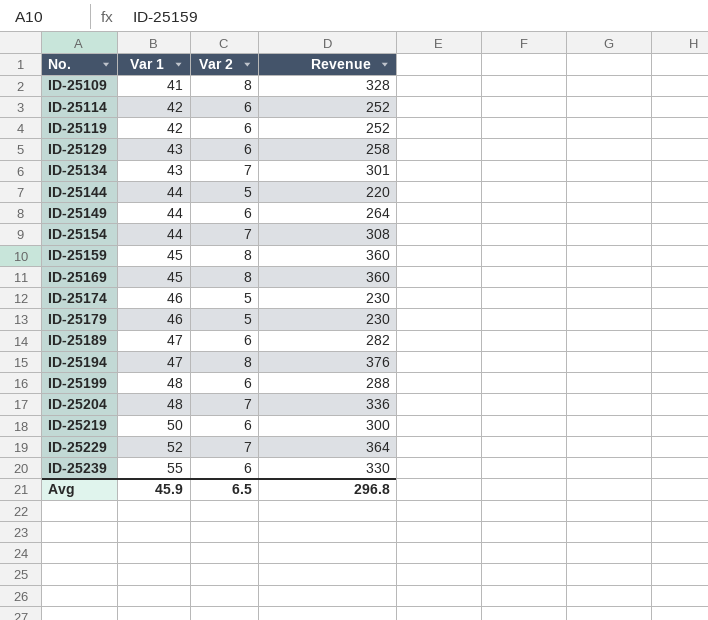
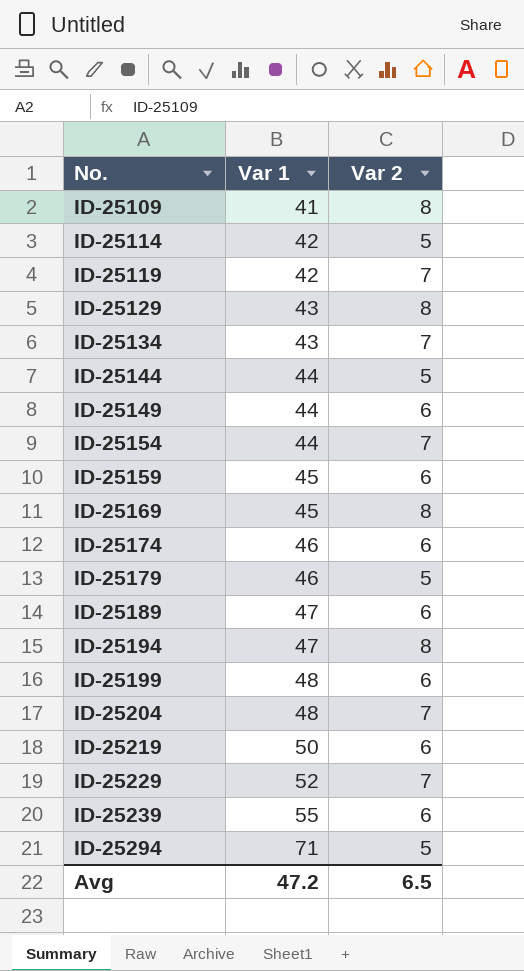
column Revenue | formula: [Var 1] * [Var 2] -> none
ID-25114 | Var 2: 6 -> 5
ID-25119 | Var 2: 6 -> 7
ID-25129 | Var 2: 6 -> 8
ID-25159 | Var 2: 8 -> 6
ID-25174 | Var 2: 5 -> 6
row ID-25294: none -> 71 | 5
Avg | Var 1: 45.9 -> 47.2

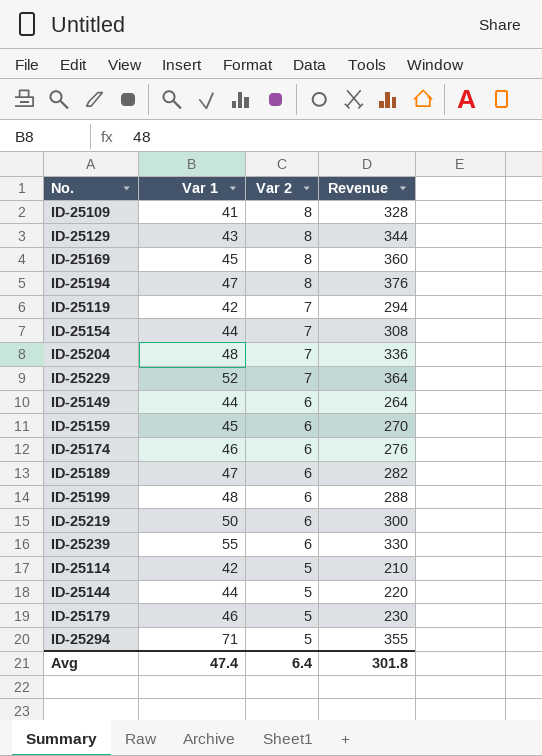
row order: No. ascending -> Var 2 descending
column Revenue | formula: none -> [Var 1] * [Var 2]
row ID-25134: 43 | 7 -> none
Avg | Var 1: 47.2 -> 47.4
Avg | Var 2: 6.5 -> 6.4

